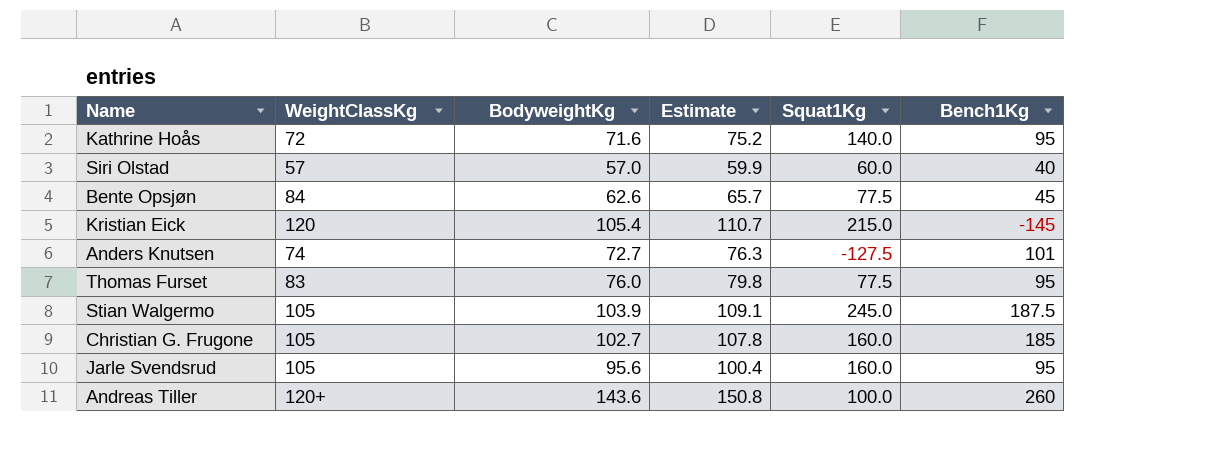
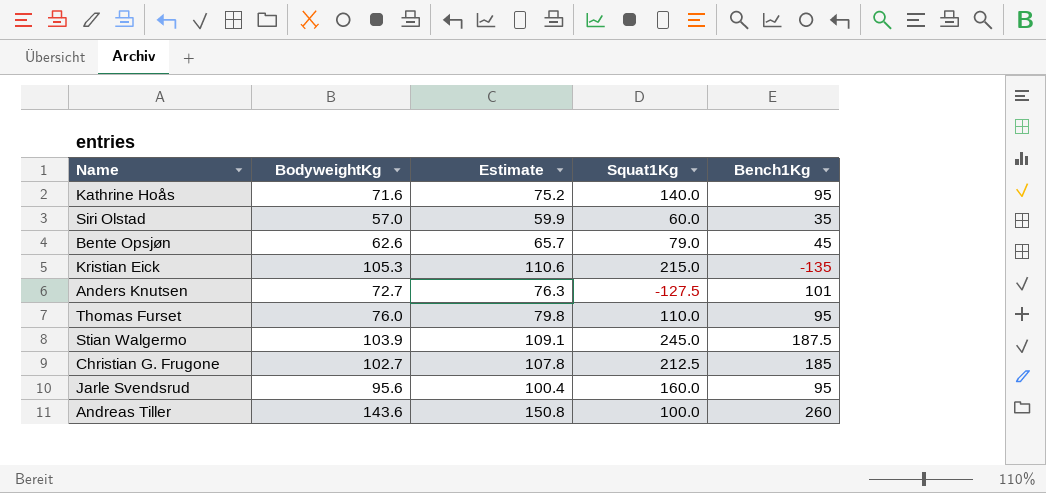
column WeightClassKg | position: 2 -> none
Siri Olstad | Bench1Kg: 40 -> 35
Bente Opsjøn | Squat1Kg: 77.5 -> 79.0
Kristian Eick | BodyweightKg: 105.4 -> 105.3
Kristian Eick | Estimate: 110.7 -> 110.6
Kristian Eick | Bench1Kg: -145 -> -135
Thomas Furset | Squat1Kg: 77.5 -> 110.0
Christian G. Frugone | Squat1Kg: 160.0 -> 212.5

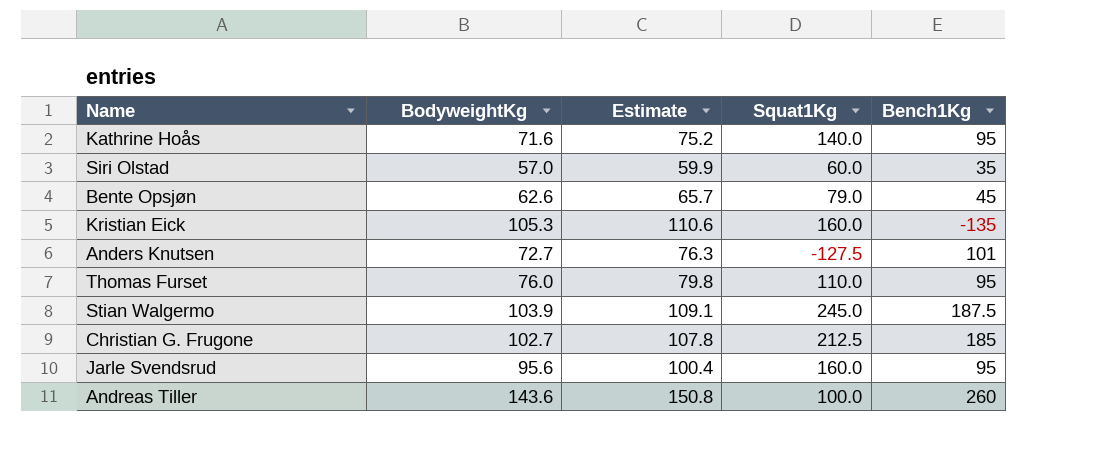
Kristian Eick | Squat1Kg: 215.0 -> 160.0

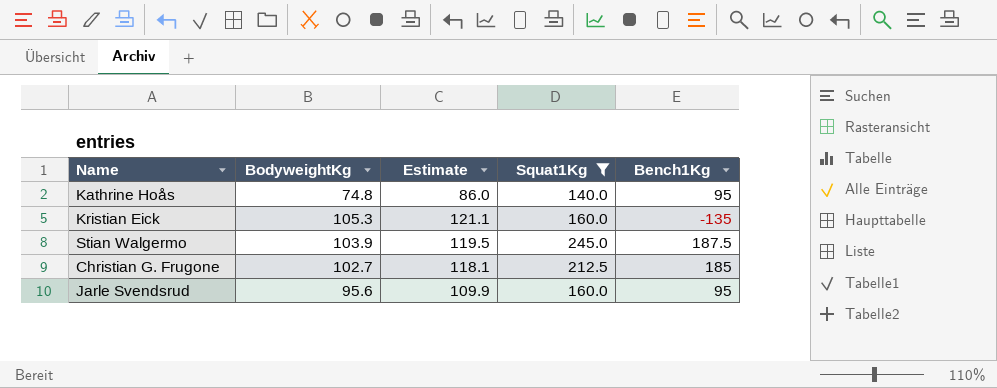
filter: none -> Squat1Kg >= 140.0
column Estimate | formula: [BodyweightKg] * 1.05 -> [BodyweightKg] * 1.15
Kathrine Hoås | BodyweightKg: 71.6 -> 74.8

